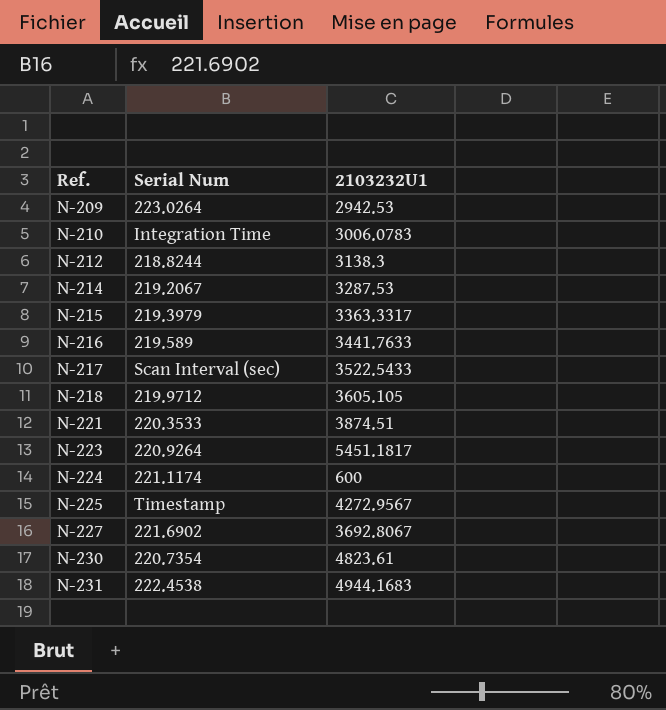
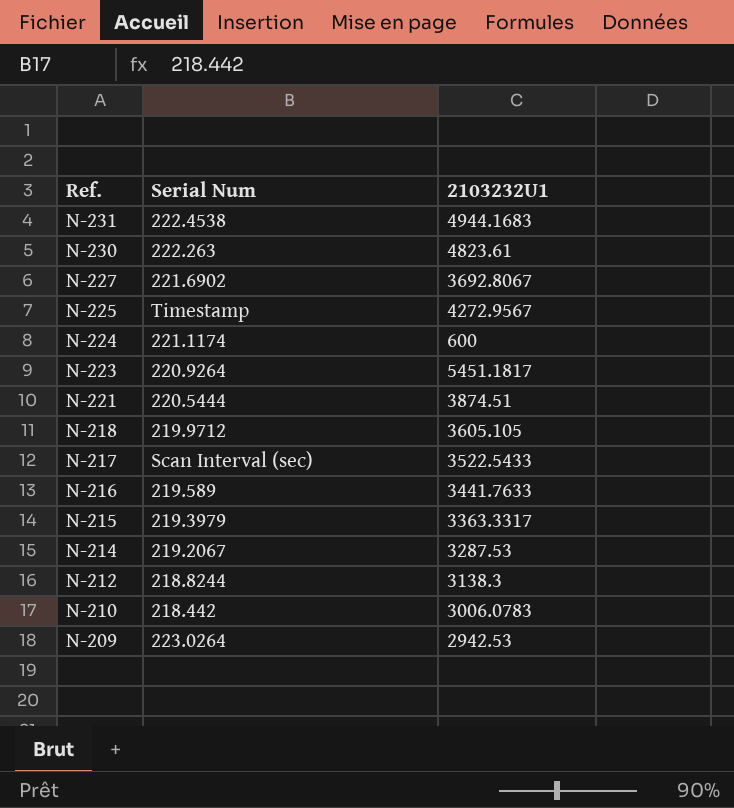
row order: Ref. ascending -> Ref. descending
N-230 | Serial Num: 220.7354 -> 222.263
N-221 | Serial Num: 220.3533 -> 220.5444
N-210 | Serial Num: Integration Time -> 218.442

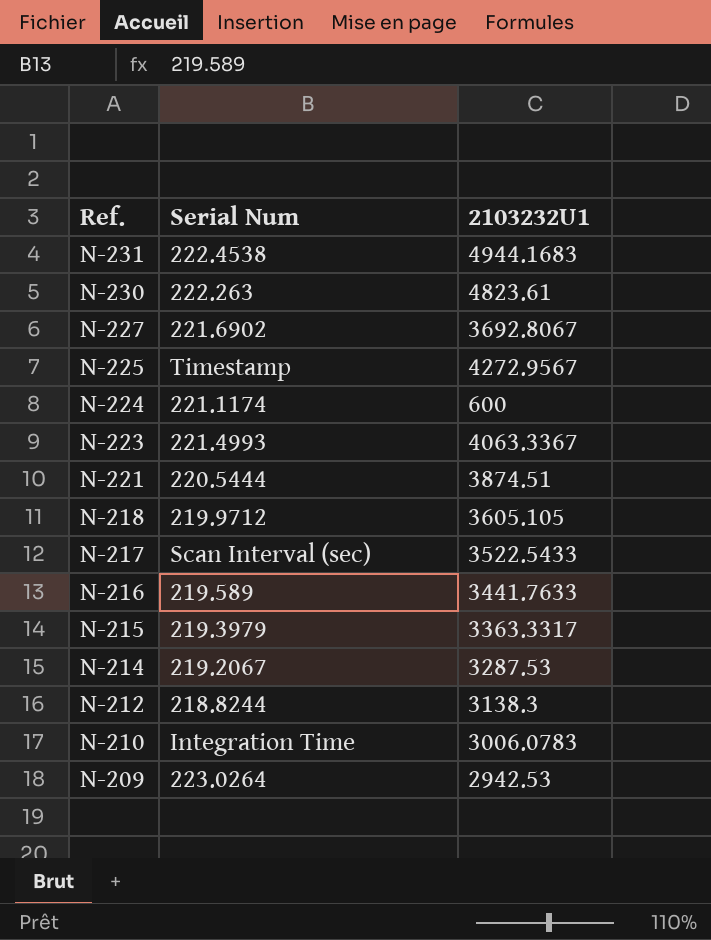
N-223 | Serial Num: 220.9264 -> 221.4993
N-223 | 2103232U1: 5451.1817 -> 4063.3367
N-210 | Serial Num: 218.442 -> Integration Time

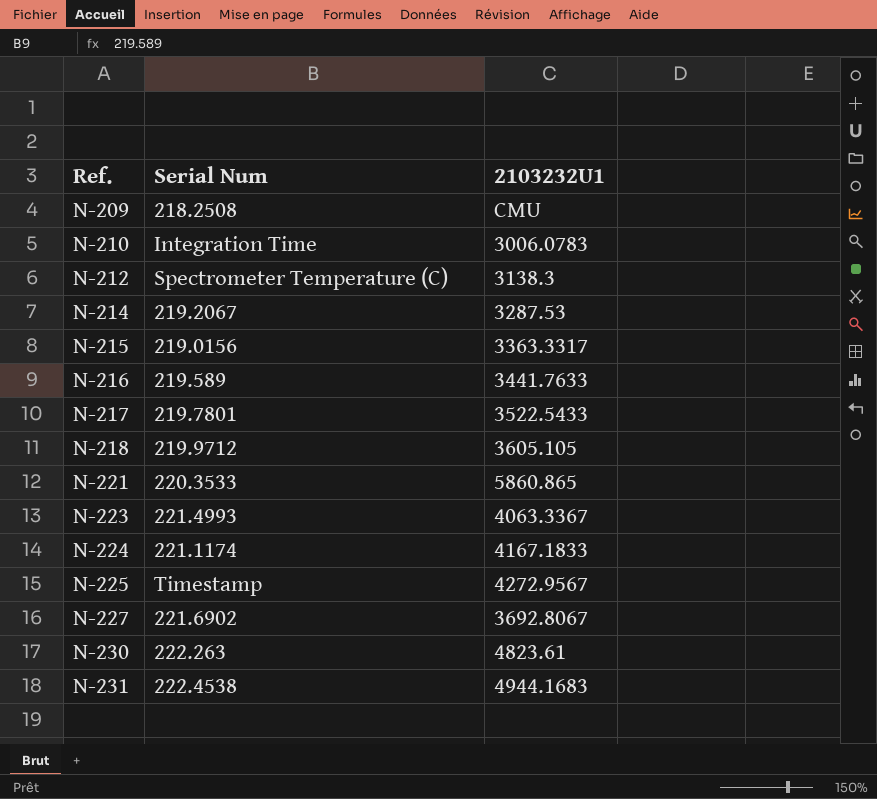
row order: Ref. descending -> Ref. ascending
N-209 | Serial Num: 223.0264 -> 218.2508
N-209 | 2103232U1: 2942.53 -> CMU
N-212 | Serial Num: 218.8244 -> Spectrometer Temperature (C)
N-215 | Serial Num: 219.3979 -> 219.0156
N-217 | Serial Num: Scan Interval (sec) -> 219.7801
N-221 | Serial Num: 220.5444 -> 220.3533
N-221 | 2103232U1: 3874.51 -> 5860.865
N-224 | 2103232U1: 600 -> 4167.1833

